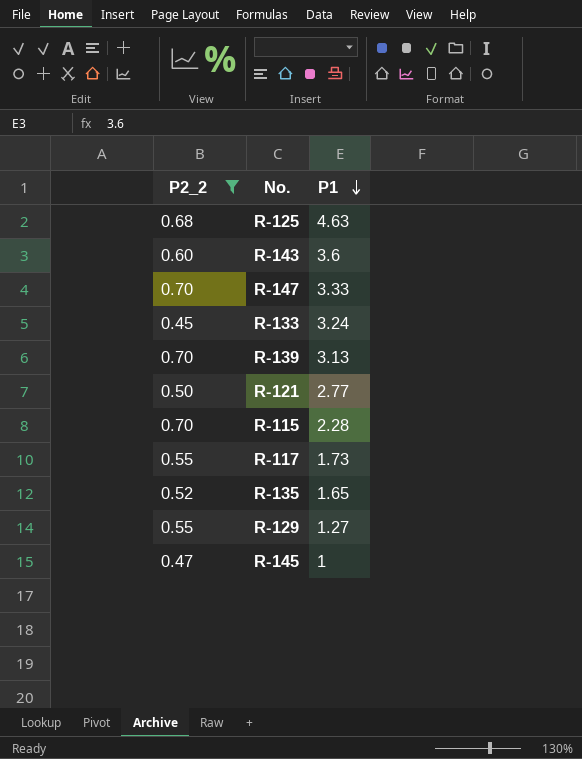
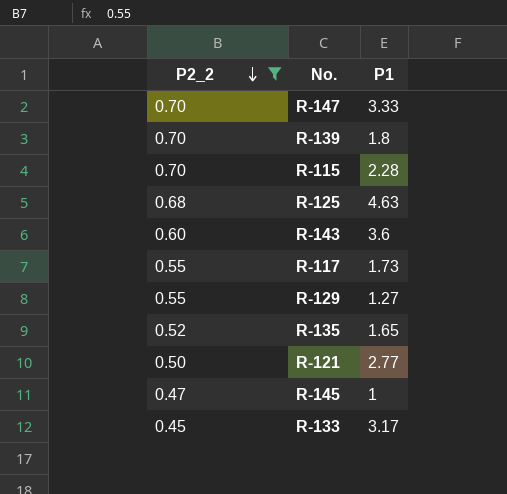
row order: P1 descending -> P2_2 descending
R-139 | P1: 3.13 -> 1.8
R-133 | P1: 3.24 -> 3.17

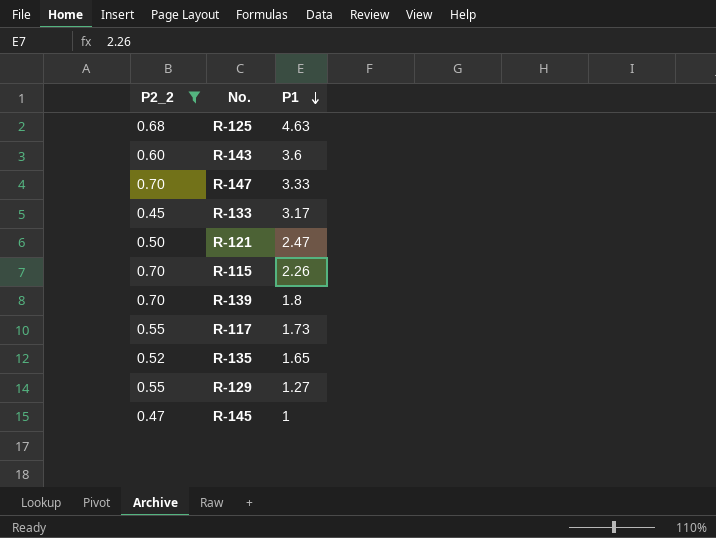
row order: P2_2 descending -> P1 descending
R-121 | P1: 2.77 -> 2.47
R-115 | P1: 2.28 -> 2.26

